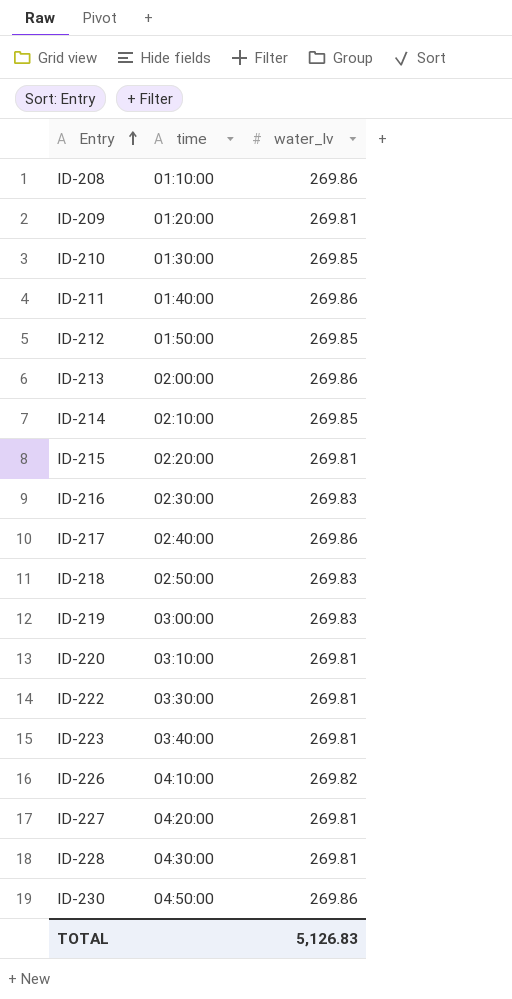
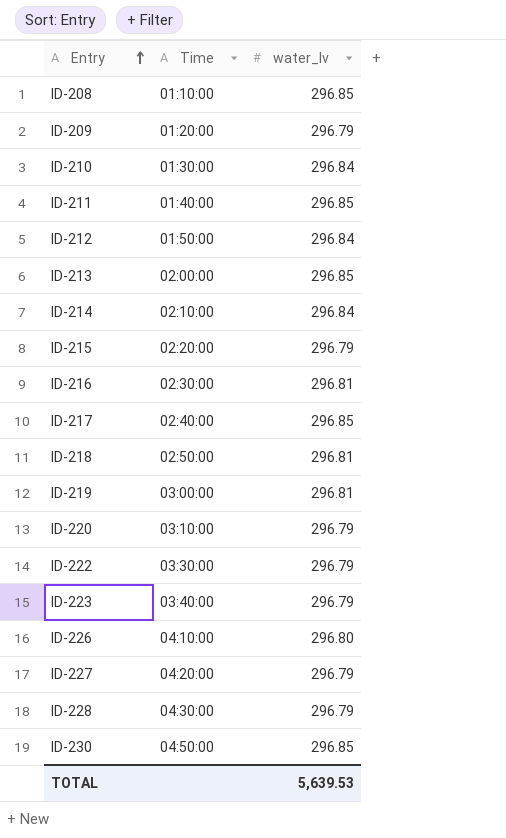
column name: time -> Time
ID-208 | water_lv: 269.86 -> 296.85
ID-209 | water_lv: 269.81 -> 296.79
ID-210 | water_lv: 269.85 -> 296.84
ID-211 | water_lv: 269.86 -> 296.85
ID-212 | water_lv: 269.85 -> 296.84
ID-213 | water_lv: 269.86 -> 296.85
ID-214 | water_lv: 269.85 -> 296.84
ID-215 | water_lv: 269.81 -> 296.79
ID-216 | water_lv: 269.83 -> 296.81
ID-217 | water_lv: 269.86 -> 296.85
ID-218 | water_lv: 269.83 -> 296.81
ID-219 | water_lv: 269.83 -> 296.81
ID-220 | water_lv: 269.81 -> 296.79
ID-222 | water_lv: 269.81 -> 296.79
ID-223 | water_lv: 269.81 -> 296.79
ID-226 | water_lv: 269.82 -> 296.80
ID-227 | water_lv: 269.81 -> 296.79
ID-228 | water_lv: 269.81 -> 296.79
ID-230 | water_lv: 269.86 -> 296.85
TOTAL | water_lv: 5,126.83 -> 5,639.53

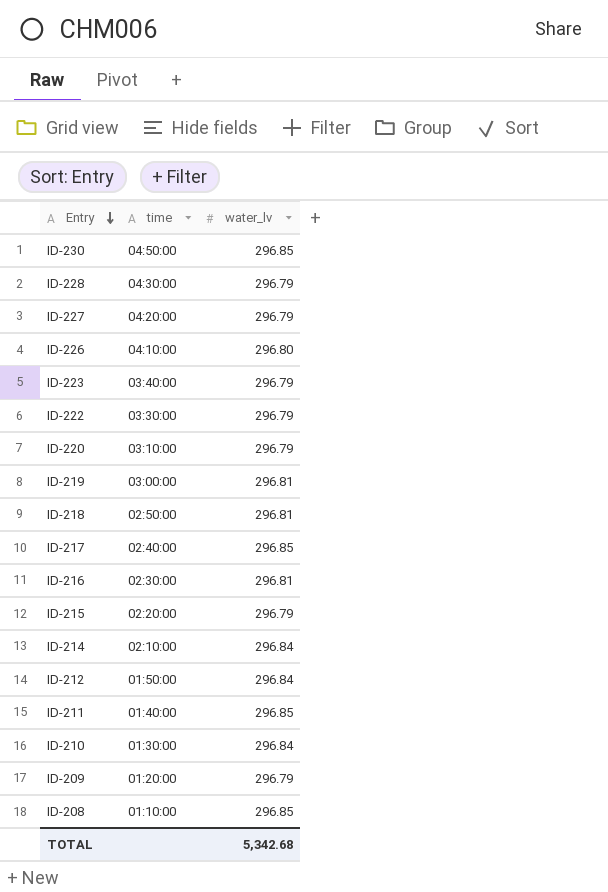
row order: Entry ascending -> Entry descending
column name: Time -> time
row ID-213: 02:00:00 | 296.85 -> none
TOTAL | water_lv: 5,639.53 -> 5,342.68

